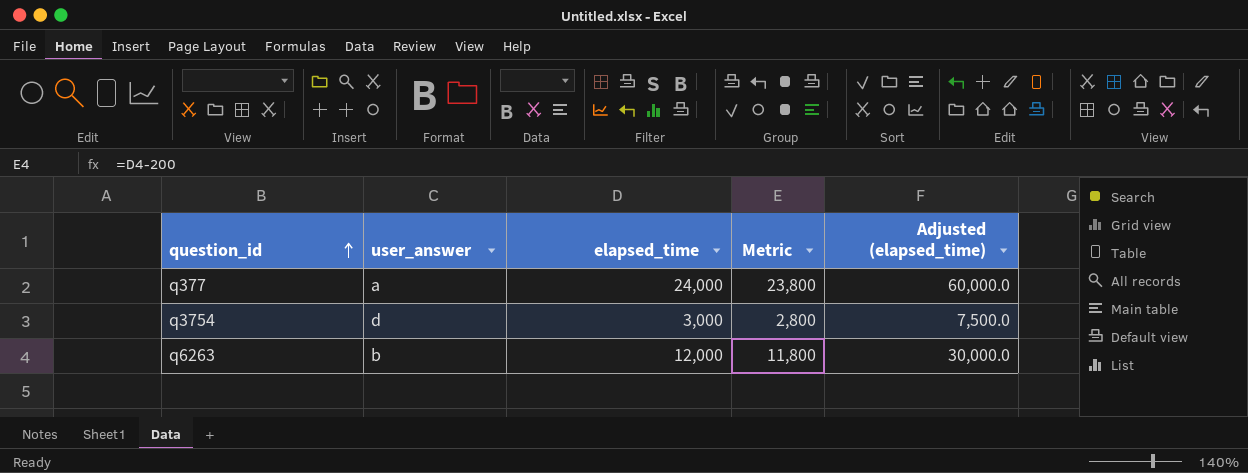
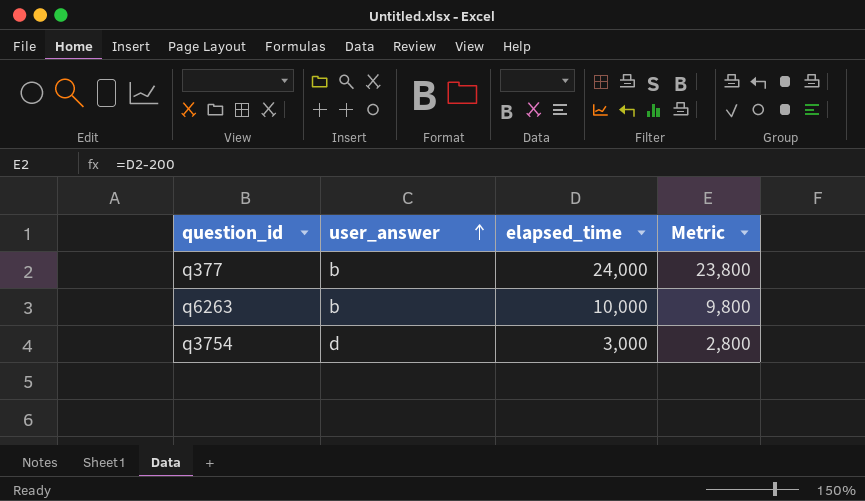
row order: question_id ascending -> user_answer ascending
column Adjusted (elapsed_time) | formula: [elapsed_time] * 2.5 -> none
q377 | user_answer: a -> b
q6263 | elapsed_time: 12,000 -> 10,000
q6263 | Metric: 11,800 -> 9,800

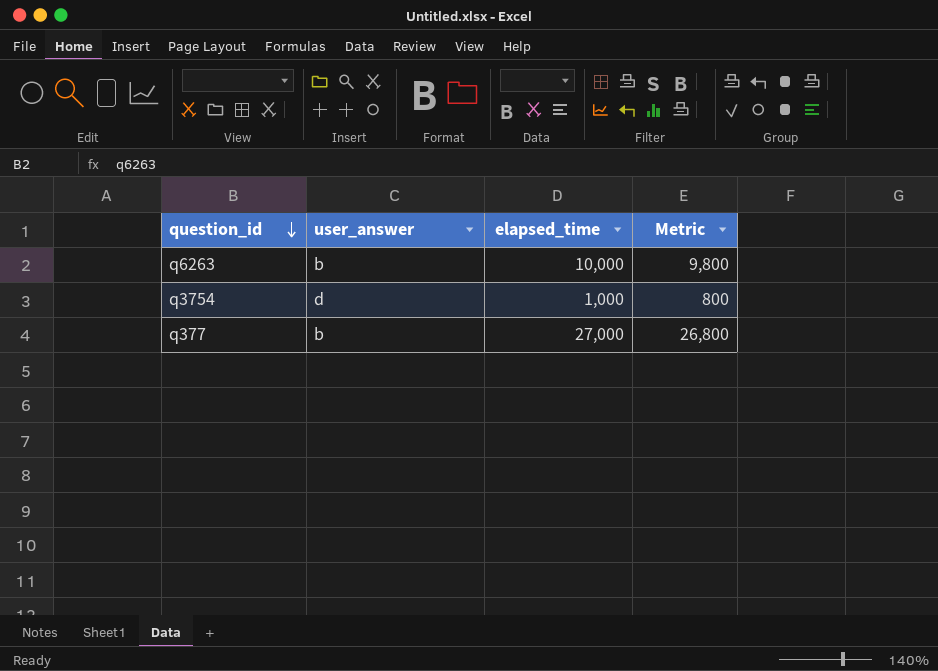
row order: user_answer ascending -> question_id descending
q3754 | elapsed_time: 3,000 -> 1,000
q3754 | Metric: 2,800 -> 800
q377 | elapsed_time: 24,000 -> 27,000
q377 | Metric: 23,800 -> 26,800

